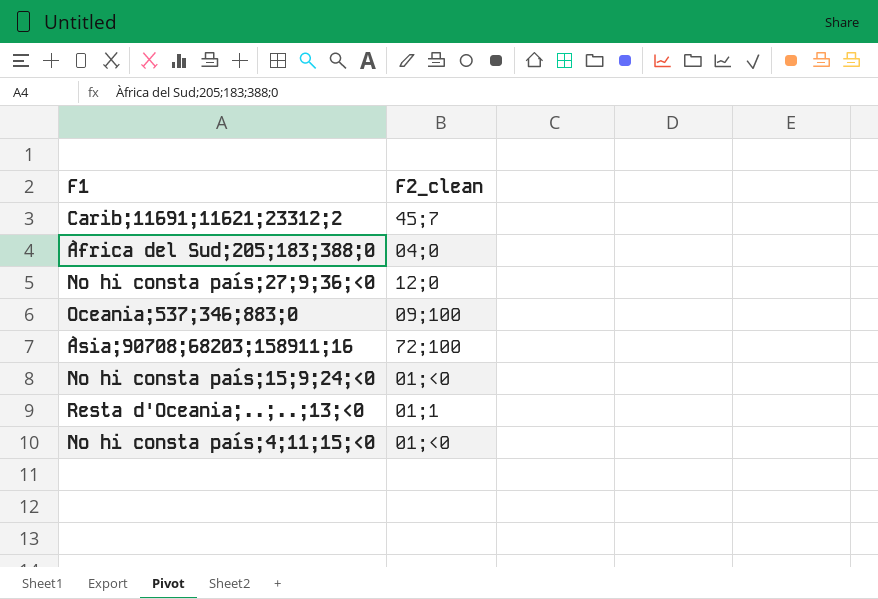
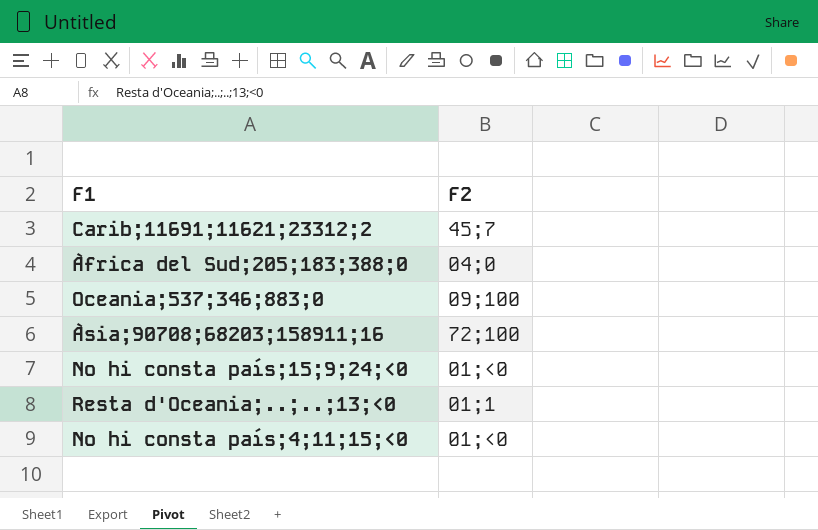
column name: F2_clean -> F2
row No hi consta país;27;9;36;<0: 12;0 -> none

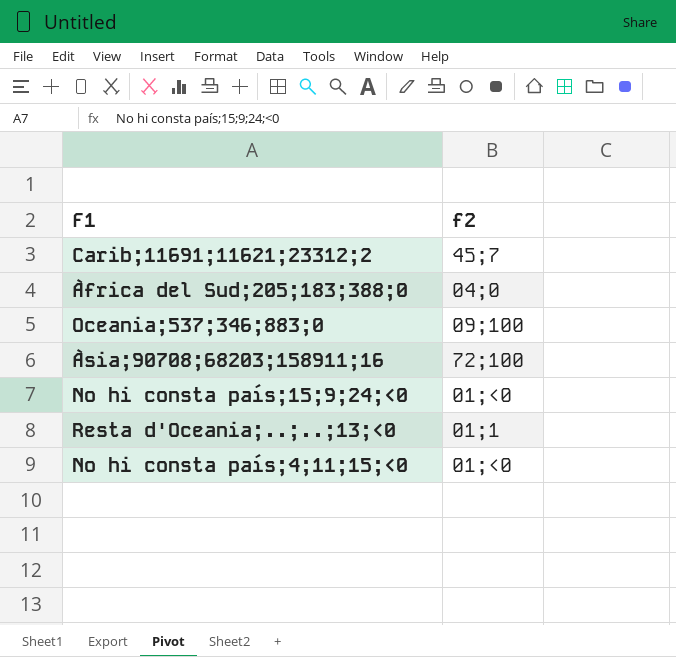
column name: F2 -> f2

